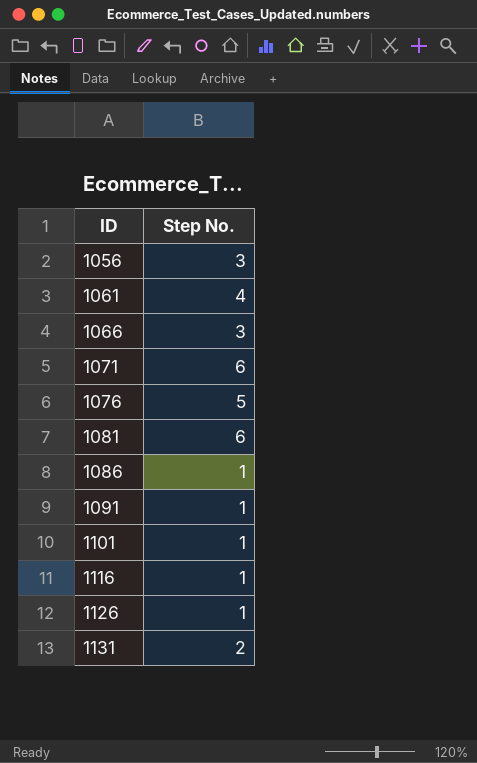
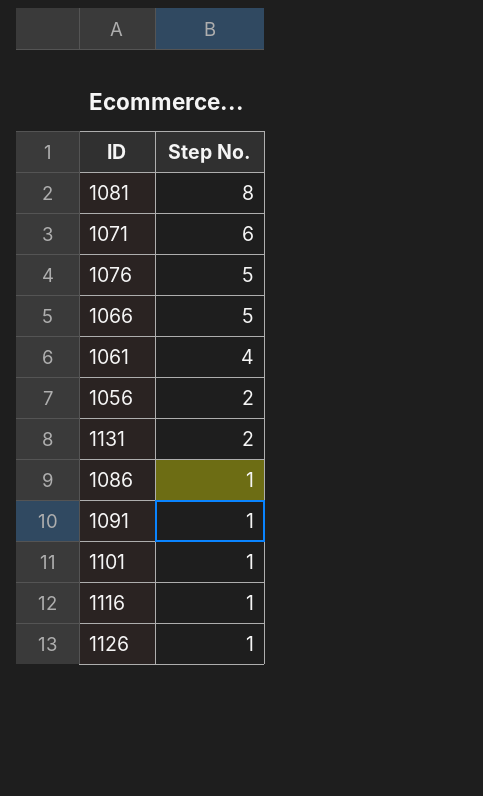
row order: ID ascending -> Step No. descending
1081 | Step No.: 6 -> 8
1066 | Step No.: 3 -> 5
1056 | Step No.: 3 -> 2

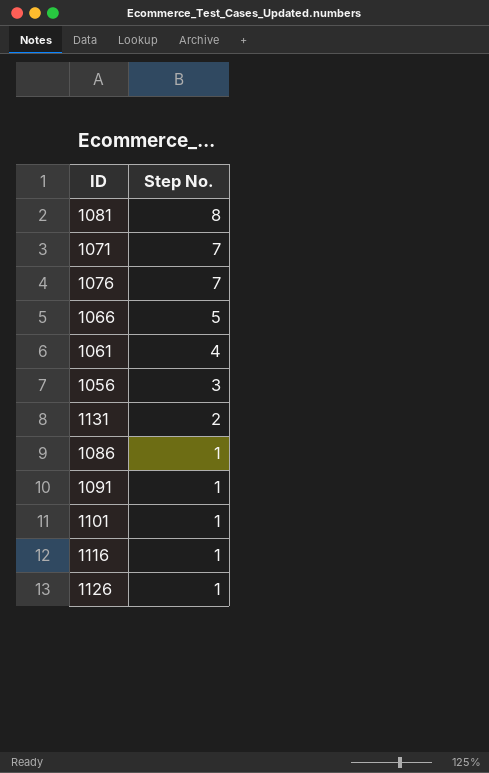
1071 | Step No.: 6 -> 7
1076 | Step No.: 5 -> 7
1056 | Step No.: 2 -> 3

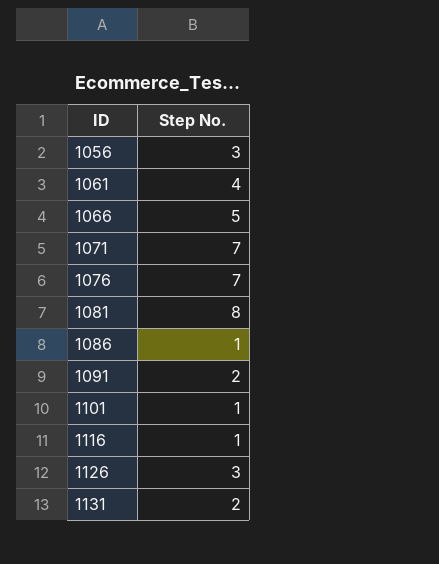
row order: Step No. descending -> ID ascending
1091 | Step No.: 1 -> 2
1126 | Step No.: 1 -> 3

